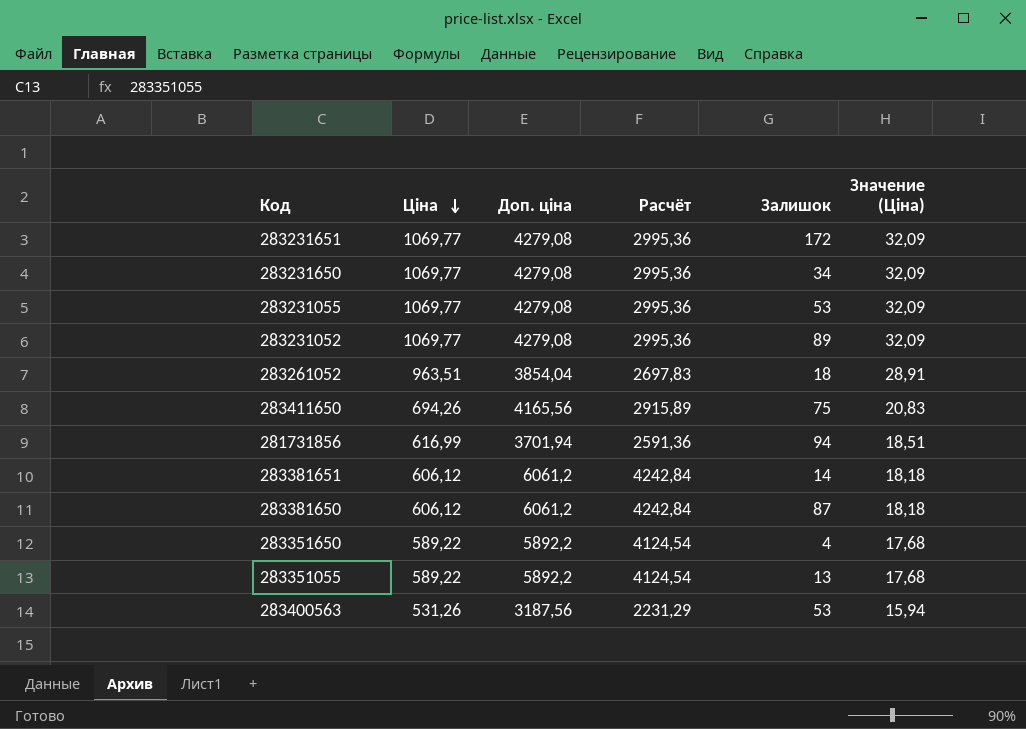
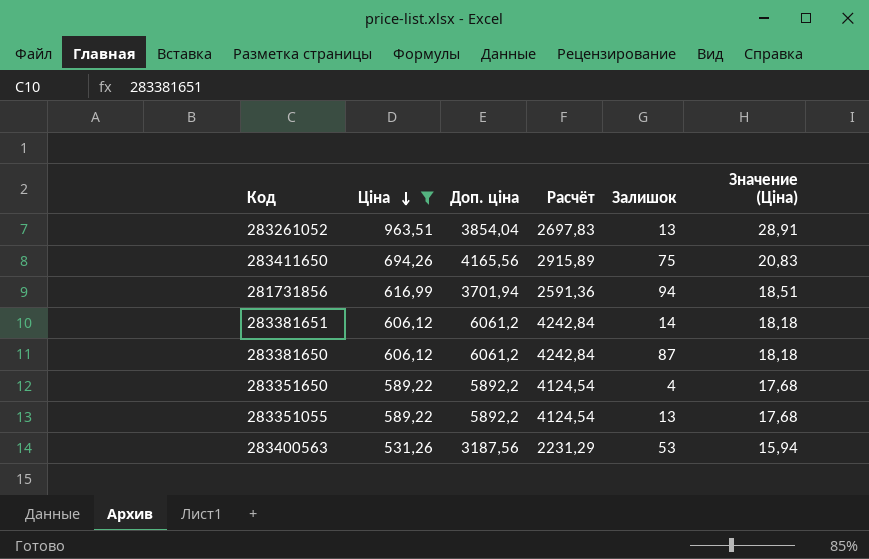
filter: none -> Ціна != 1069,77
283261052 | Залишок: 18 -> 13

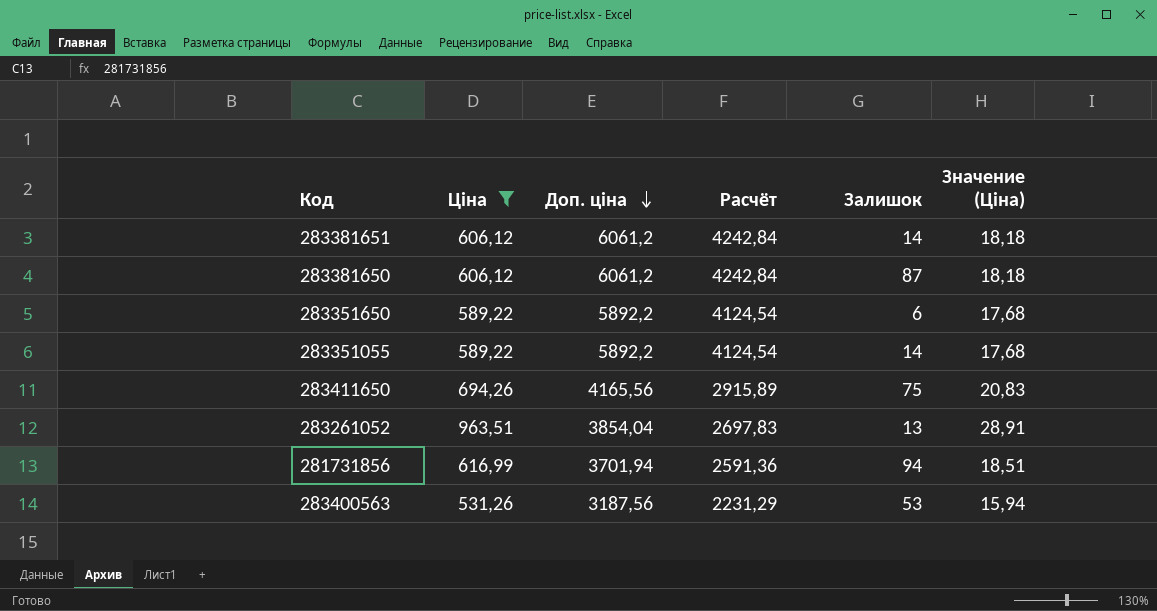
row order: Ціна descending -> Доп. ціна descending
283351650 | Залишок: 4 -> 6
283351055 | Залишок: 13 -> 14

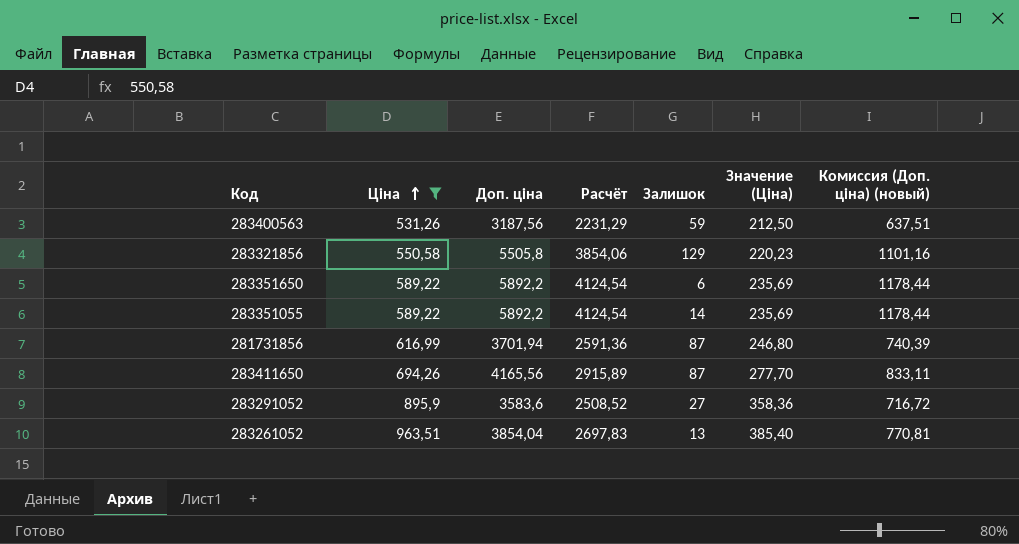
row order: Доп. ціна descending -> Ціна ascending
column Значение (Ціна) | formula: [Ціна] * 0,03 -> [Ціна] * 0,4
column Комиссия (Доп. ціна) (новый) | formula: none -> [Доп. ціна] * 0,2
row 283381651: 606,12 | 6061,2 | 4242,84 | 14 | 18,18 -> none
row 283381650: 606,12 | 6061,2 | 4242,84 | 87 | 18,18 -> none
283400563 | Залишок: 53 -> 59
row 283321856: none -> 550,58 | 5505,8 | 3854,06 | 129 | 220,23 | 1101,16
281731856 | Залишок: 94 -> 87
283411650 | Залишок: 75 -> 87
row 283291052: none -> 895,9 | 3583,6 | 2508,52 | 27 | 358,36 | 716,72

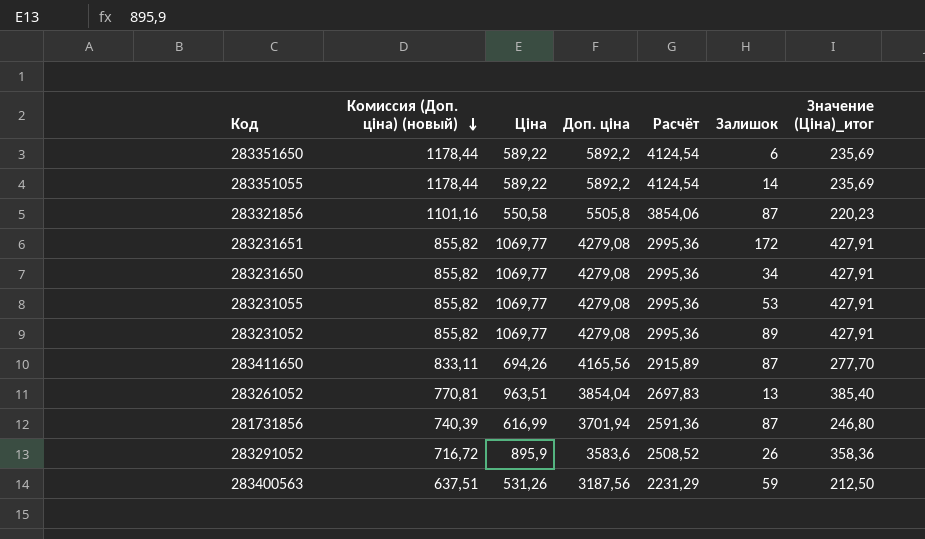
filter: Ціна != 1069,77 -> none
row order: Ціна ascending -> Комиссия (Доп. ціна) (новый) descending
column Комиссия (Доп. ціна) (новый) | position: 7 -> 2
column name: Значение (Ціна) -> Значение (Ціна)_итог
283321856 | Залишок: 129 -> 87
283291052 | Залишок: 27 -> 26

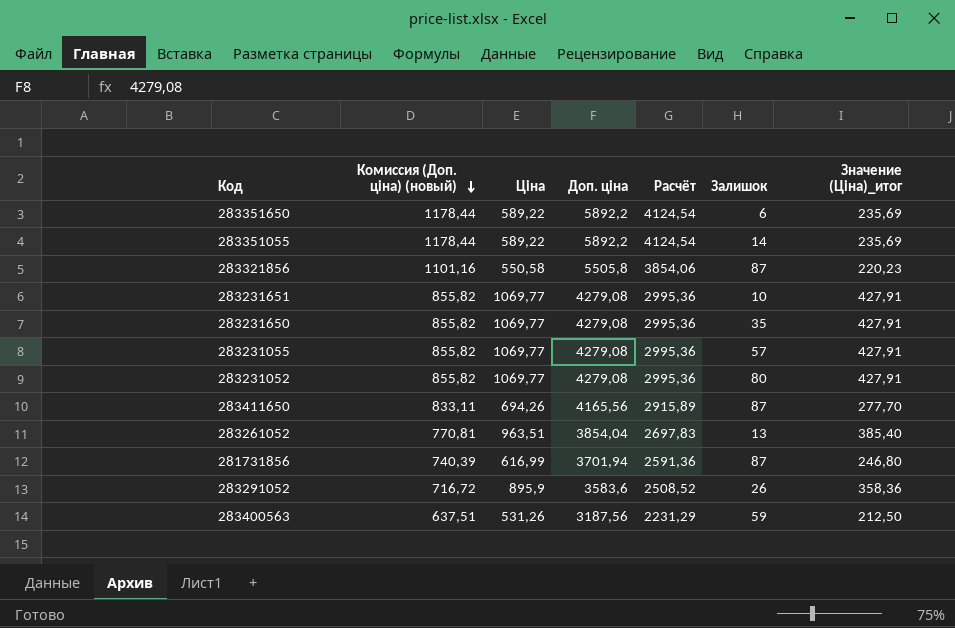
283231651 | Залишок: 172 -> 10
283231650 | Залишок: 34 -> 35
283231055 | Залишок: 53 -> 57
283231052 | Залишок: 89 -> 80

